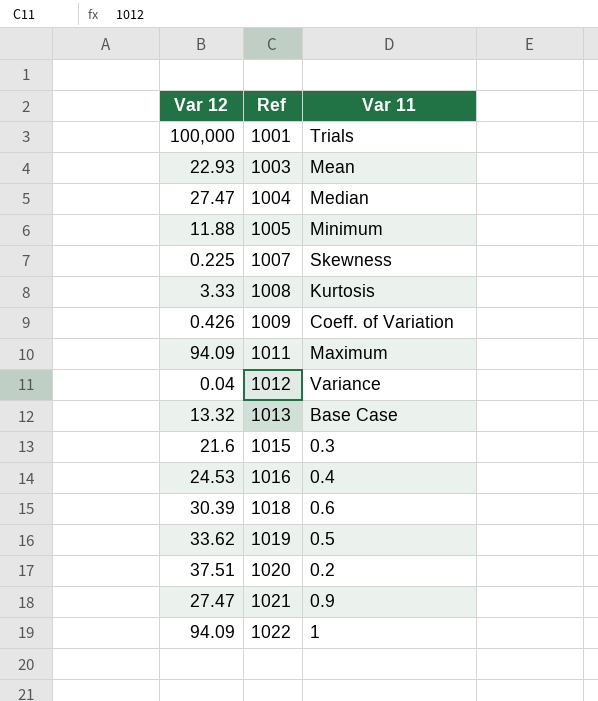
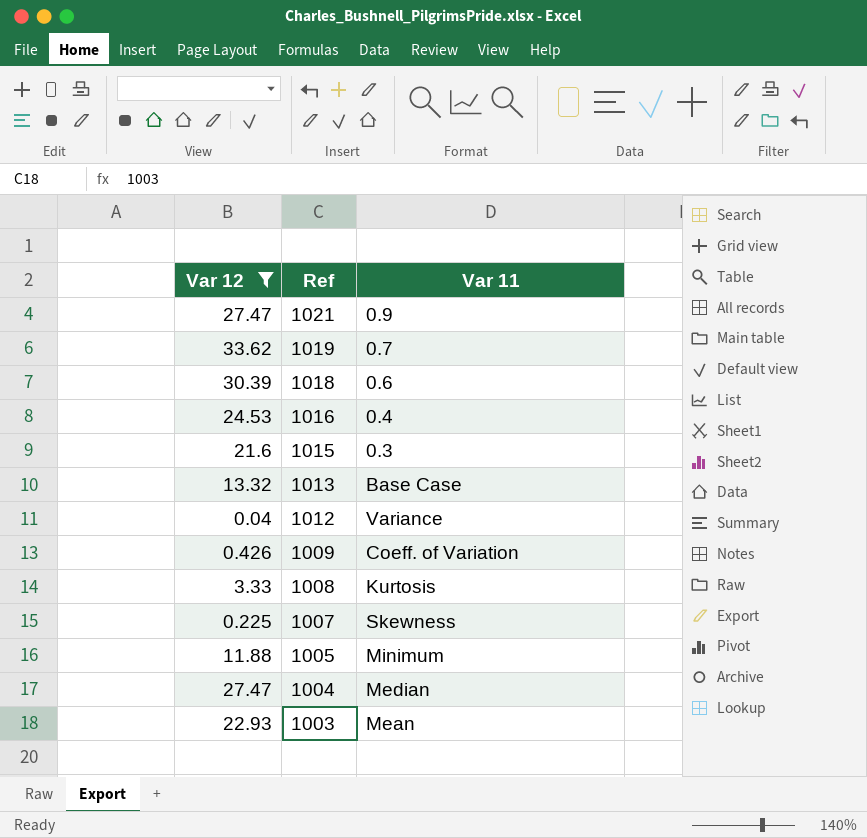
filter: none -> Var 12 <= 33.62
row order: Ref ascending -> Ref descending
1019 | Var 11: 0.5 -> 0.7

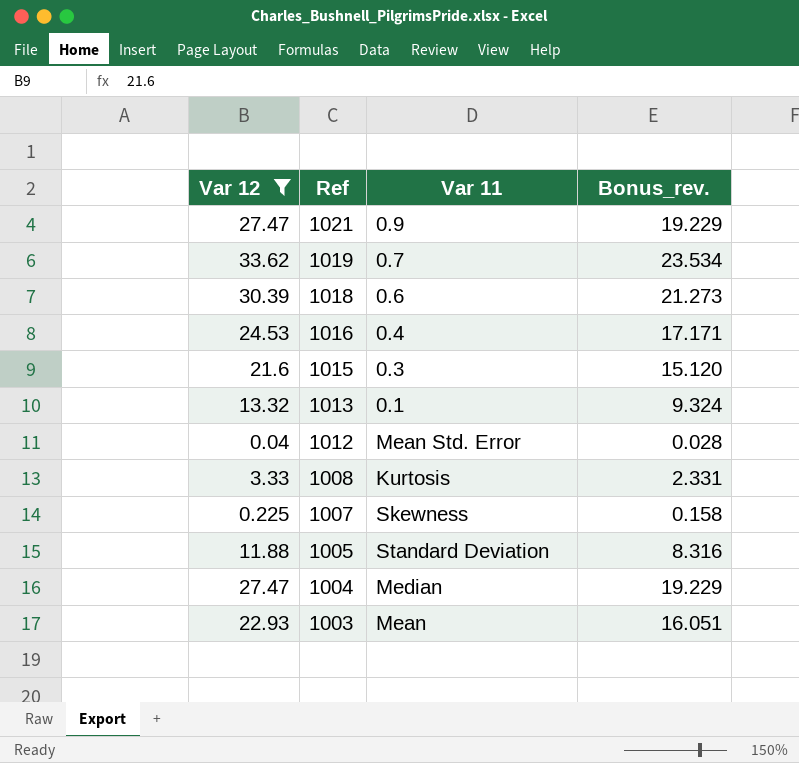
column Bonus_rev. | formula: none -> [Var 12] * 0.7
row 1009: 0.426 | Coeff. of Variation -> none
1013 | Var 11: Base Case -> 0.1
1012 | Var 11: Variance -> Mean Std. Error
1005 | Var 11: Minimum -> Standard Deviation

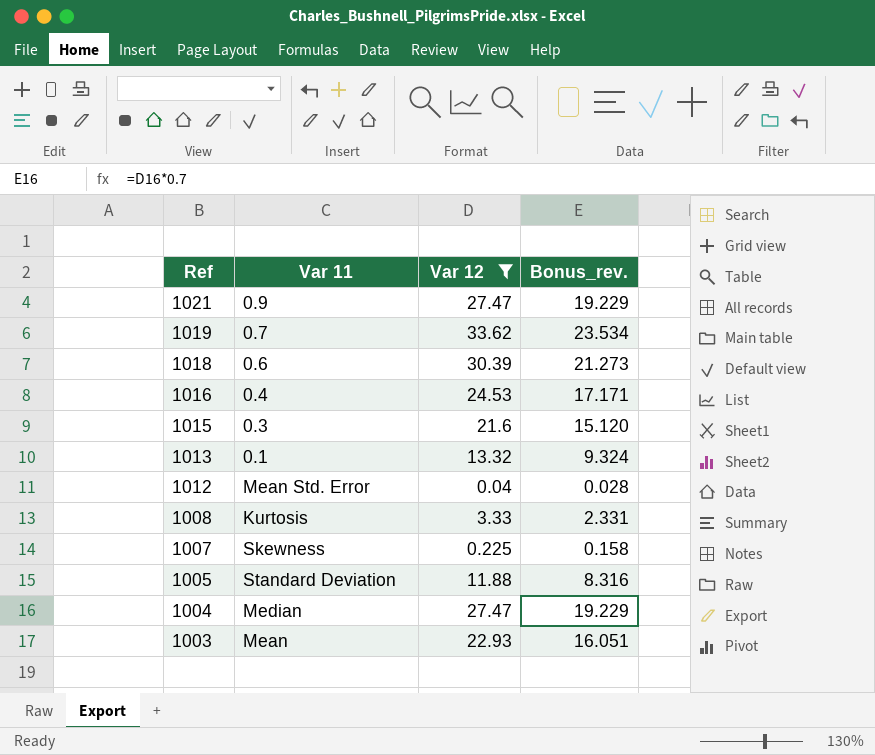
column Var 12 | position: 1 -> 3

